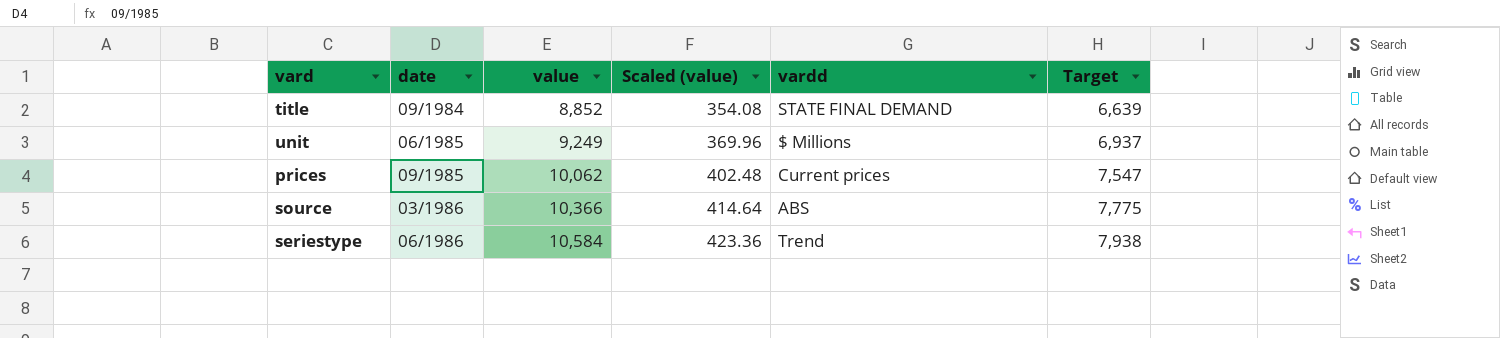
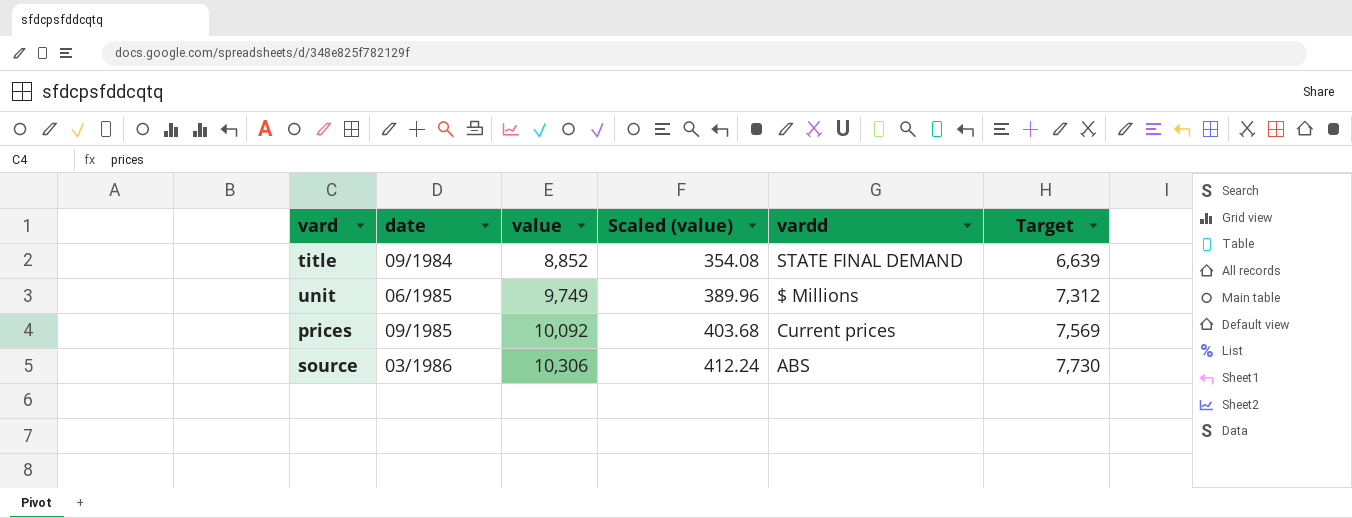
row seriestype: 06/1986 | 10,584 | 423.36 | Trend | 7,938 -> none
unit | value: 9,249 -> 9,749
unit | Scaled (value): 369.96 -> 389.96
unit | Target: 6,937 -> 7,312
prices | value: 10,062 -> 10,092
prices | Scaled (value): 402.48 -> 403.68
prices | Target: 7,547 -> 7,569
source | value: 10,366 -> 10,306
source | Scaled (value): 414.64 -> 412.24
source | Target: 7,775 -> 7,730

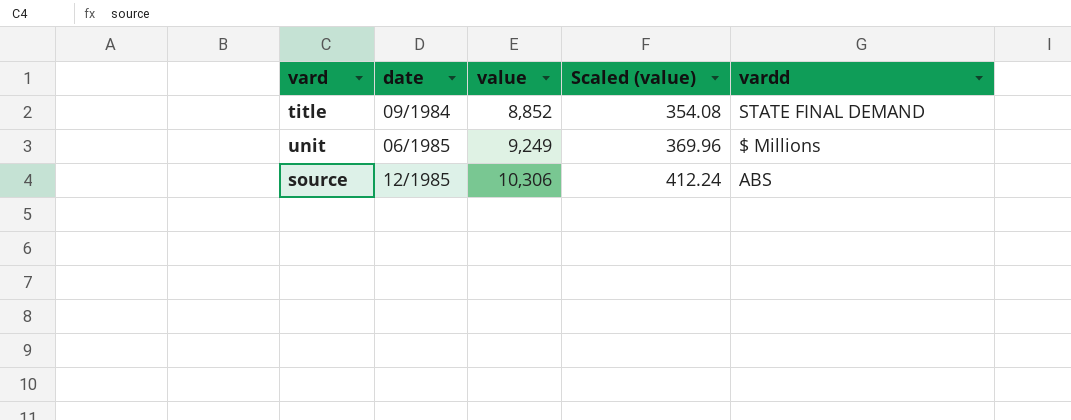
column Target | formula: [value] * 0.75 -> none
row prices: 09/1985 | 10,092 | 403.68 | Current prices | 7,569 -> none
unit | value: 9,749 -> 9,249
unit | Scaled (value): 389.96 -> 369.96
source | date: 03/1986 -> 12/1985

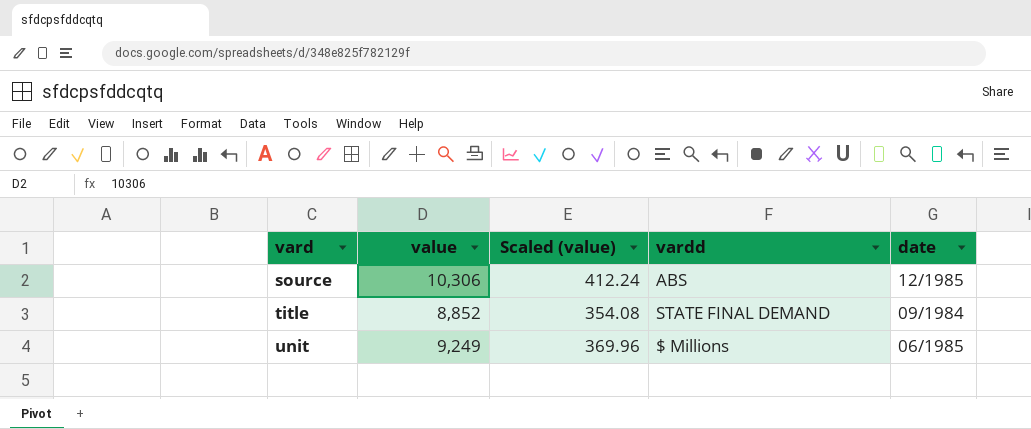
row order: value ascending -> vard ascending
column date | position: 2 -> 5

